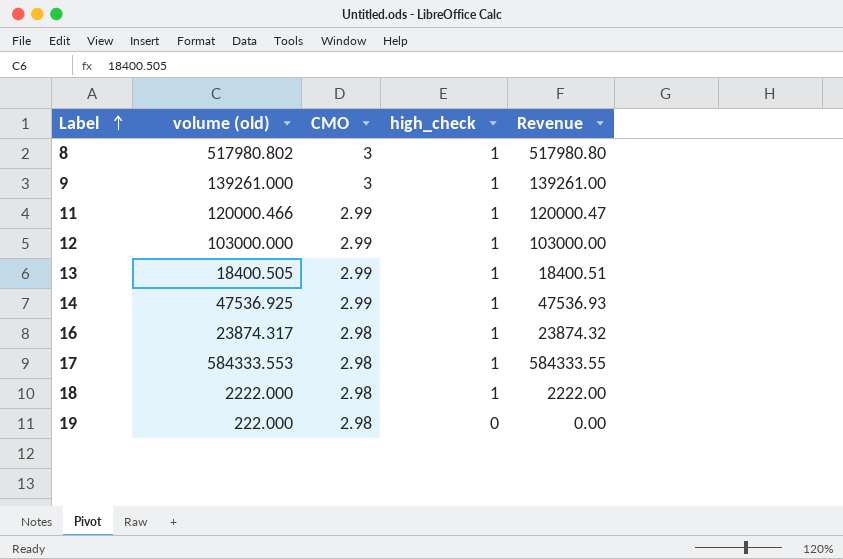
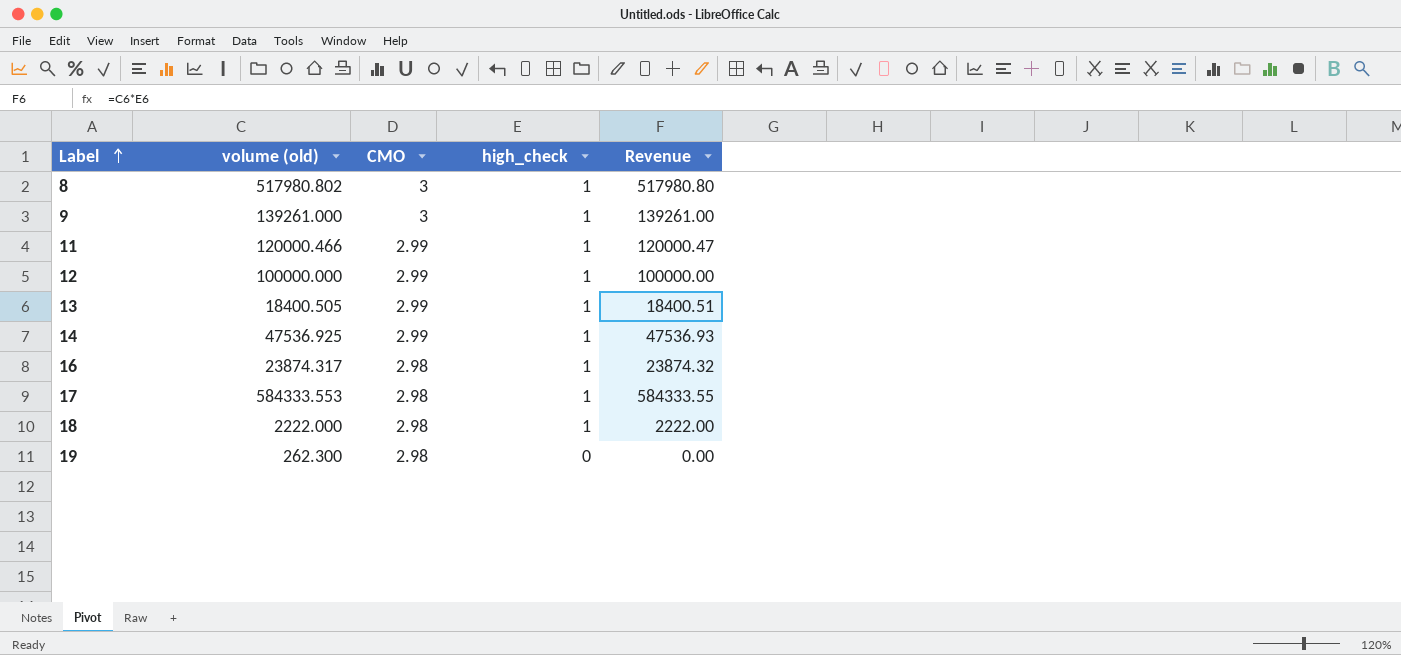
12 | volume (old): 103000.000 -> 100000.000
12 | Revenue: 103000.00 -> 100000.00
19 | volume (old): 222.000 -> 262.300

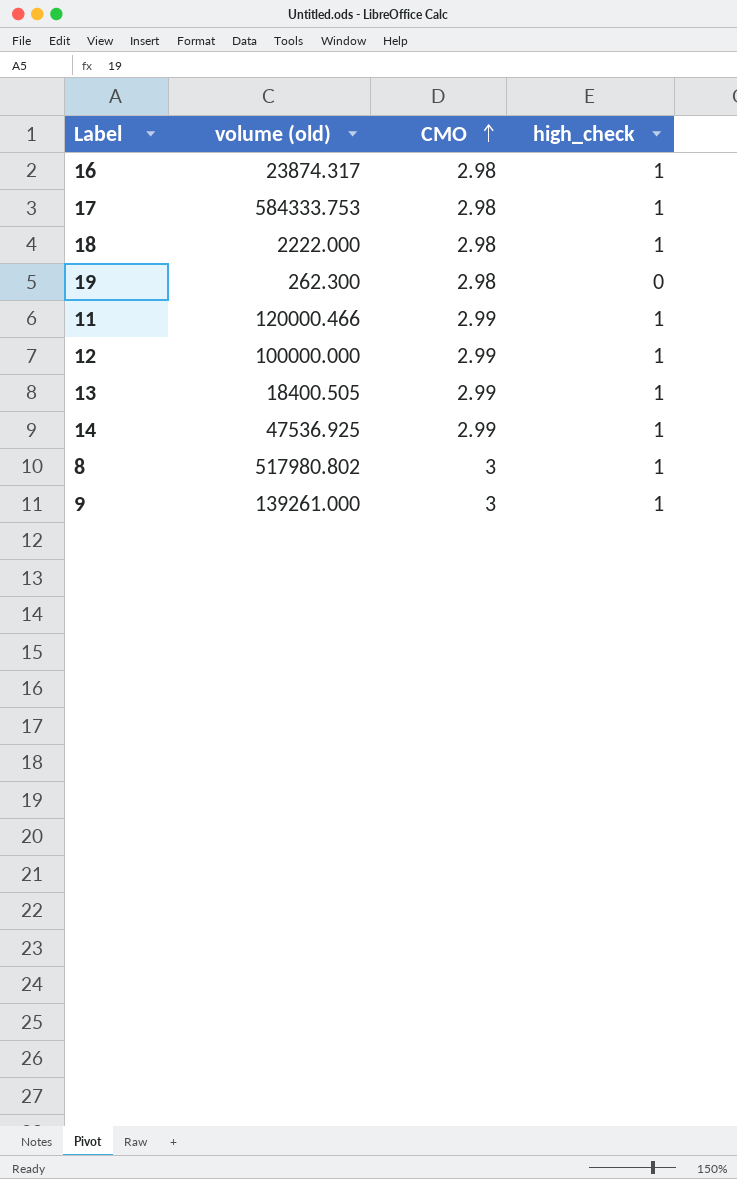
row order: Label ascending -> CMO ascending
column Revenue | formula: [volume (old)] * [high_check] -> none
17 | volume (old): 584333.553 -> 584333.753

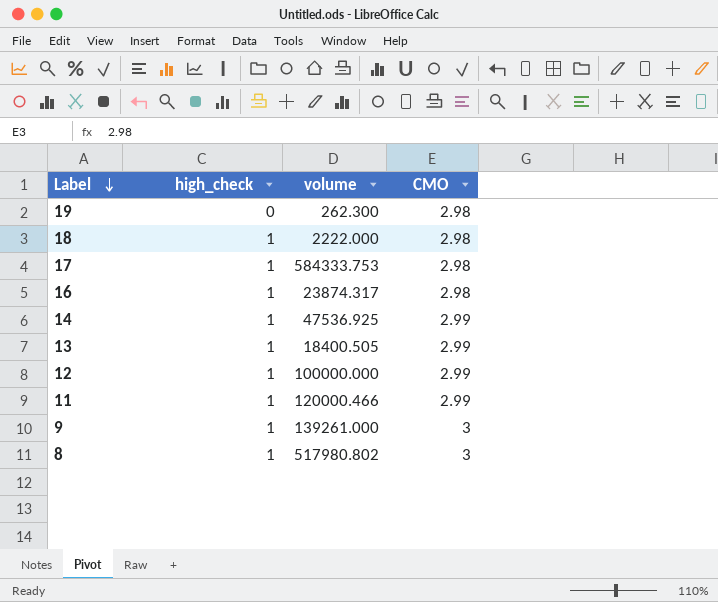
row order: CMO ascending -> Label descending
column high_check | position: 4 -> 2
column name: volume (old) -> volume

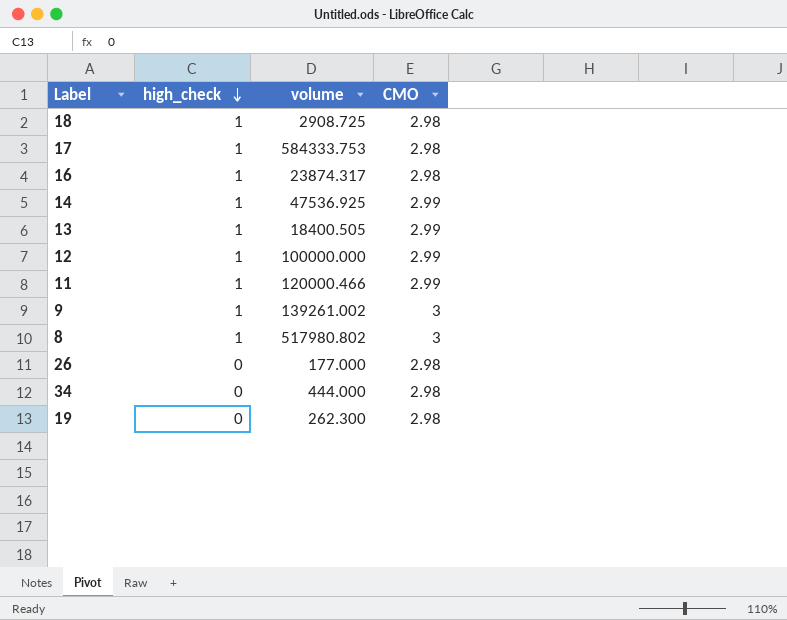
row order: Label descending -> high_check descending
18 | volume: 2222.000 -> 2908.725
9 | volume: 139261.000 -> 139261.002
row 26: none -> 0 | 177.000 | 2.98
row 34: none -> 0 | 444.000 | 2.98

